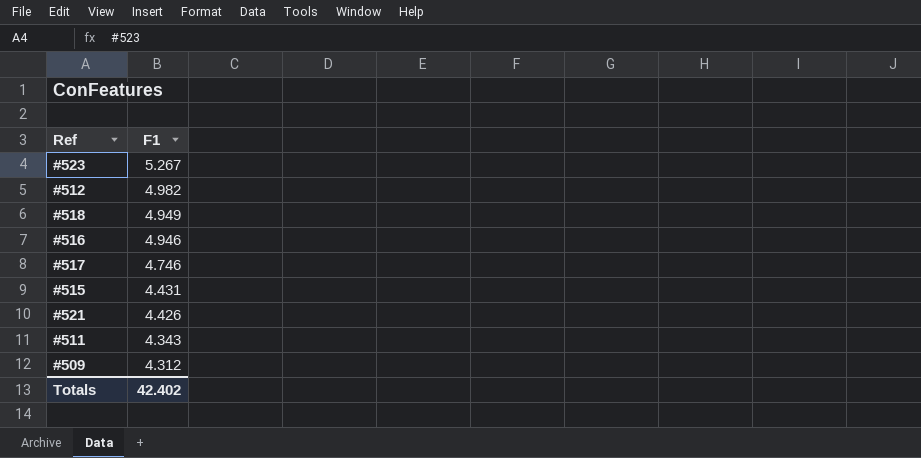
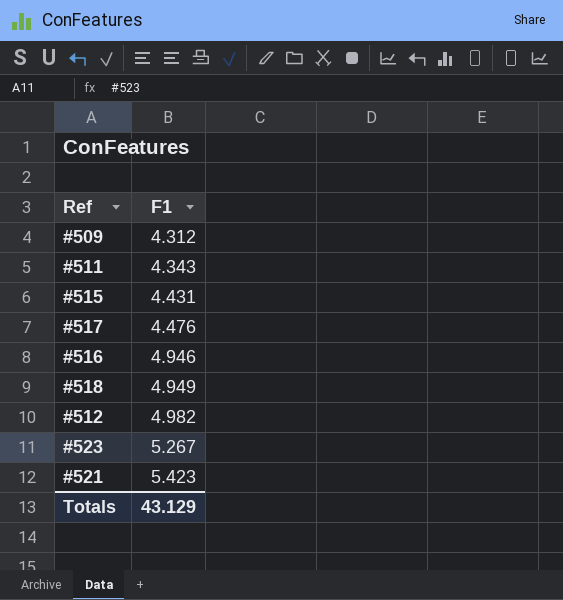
row order: F1 descending -> F1 ascending
#517 | F1: 4.746 -> 4.476
#521 | F1: 4.426 -> 5.423
Totals | F1: 42.402 -> 43.129

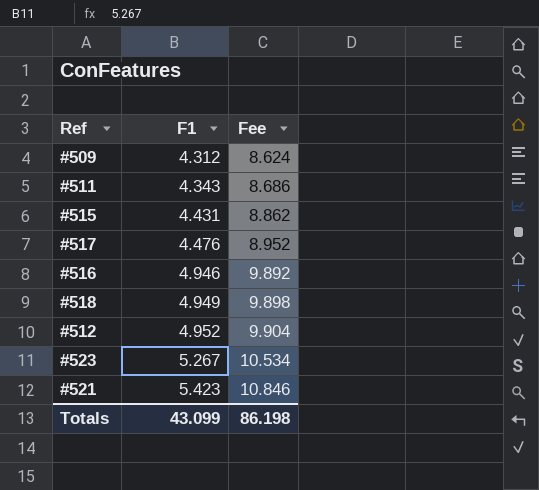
column Fee | formula: none -> [F1] * 2
#512 | F1: 4.982 -> 4.952
Totals | F1: 43.129 -> 43.099

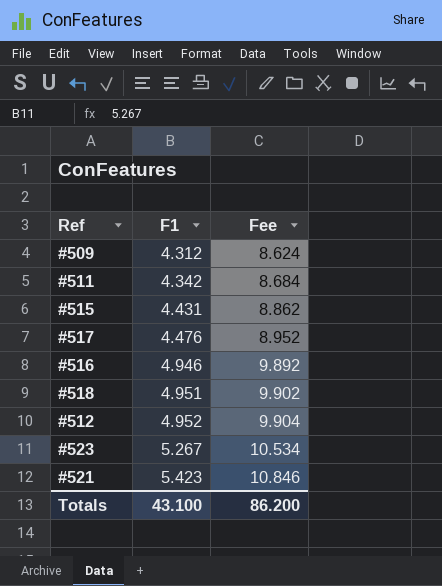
#511 | F1: 4.343 -> 4.342
#511 | Fee: 8.686 -> 8.684
#518 | F1: 4.949 -> 4.951
#518 | Fee: 9.898 -> 9.902
Totals | F1: 43.099 -> 43.100
Totals | Fee: 86.198 -> 86.200

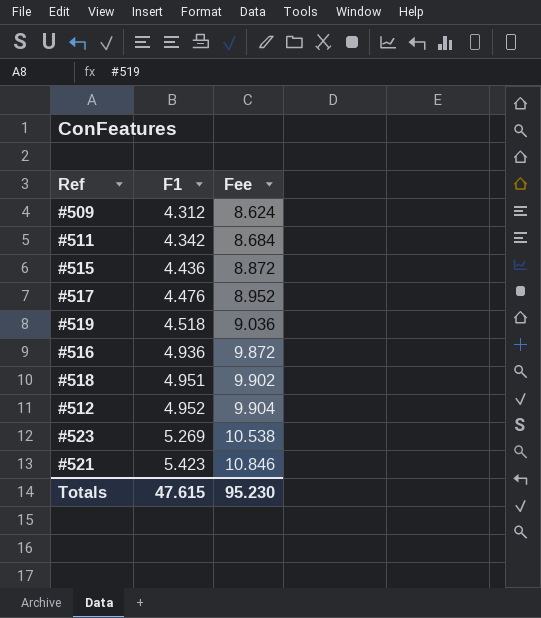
#515 | F1: 4.431 -> 4.436
#515 | Fee: 8.862 -> 8.872
row #519: none -> 4.518 | 9.036
#516 | F1: 4.946 -> 4.936
#516 | Fee: 9.892 -> 9.872
#523 | F1: 5.267 -> 5.269
#523 | Fee: 10.534 -> 10.538
Totals | F1: 43.100 -> 47.615
Totals | Fee: 86.200 -> 95.230

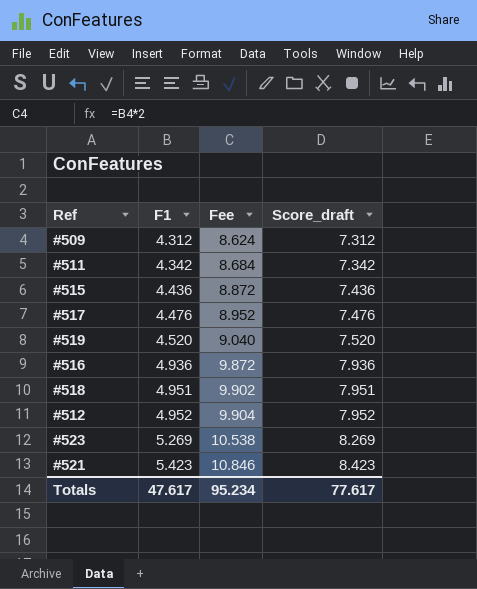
column Score_draft | formula: none -> [F1] + 3
#519 | F1: 4.518 -> 4.520
#519 | Fee: 9.036 -> 9.040
Totals | F1: 47.615 -> 47.617
Totals | Fee: 95.230 -> 95.234

